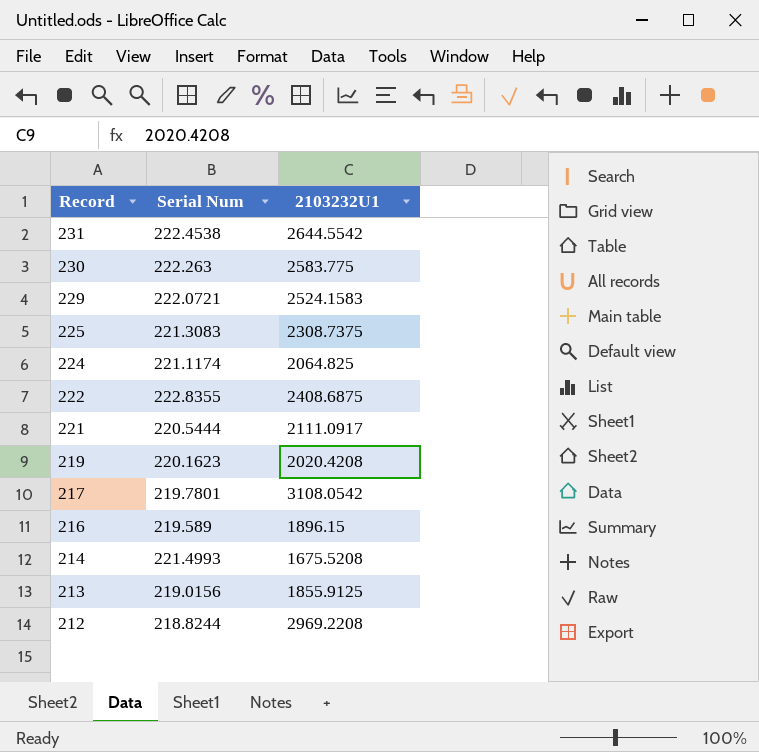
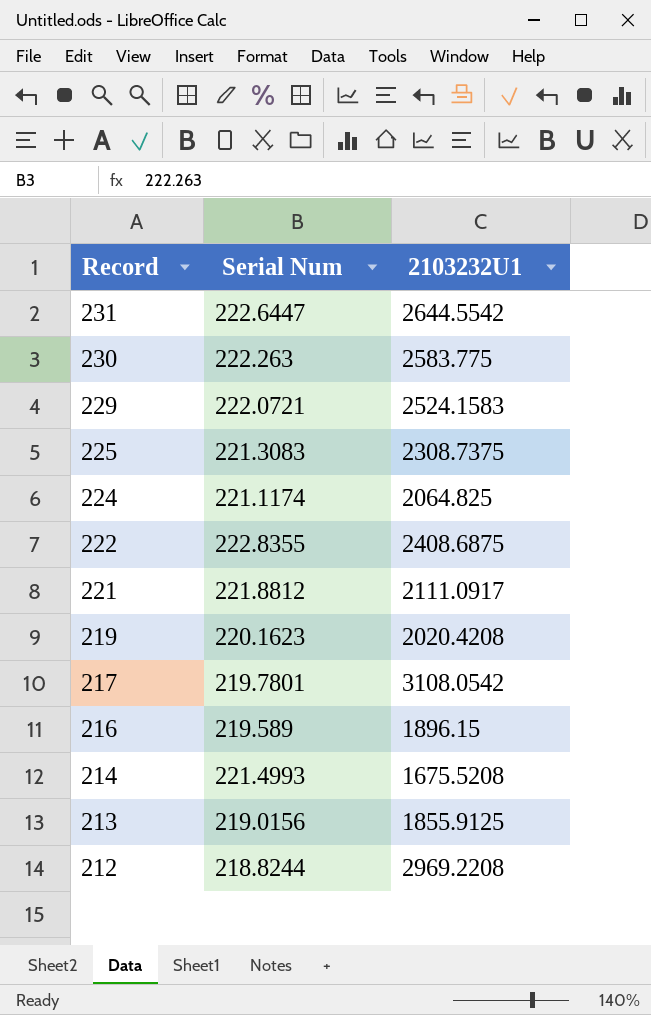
231 | Serial Num: 222.4538 -> 222.6447
221 | Serial Num: 220.5444 -> 221.8812

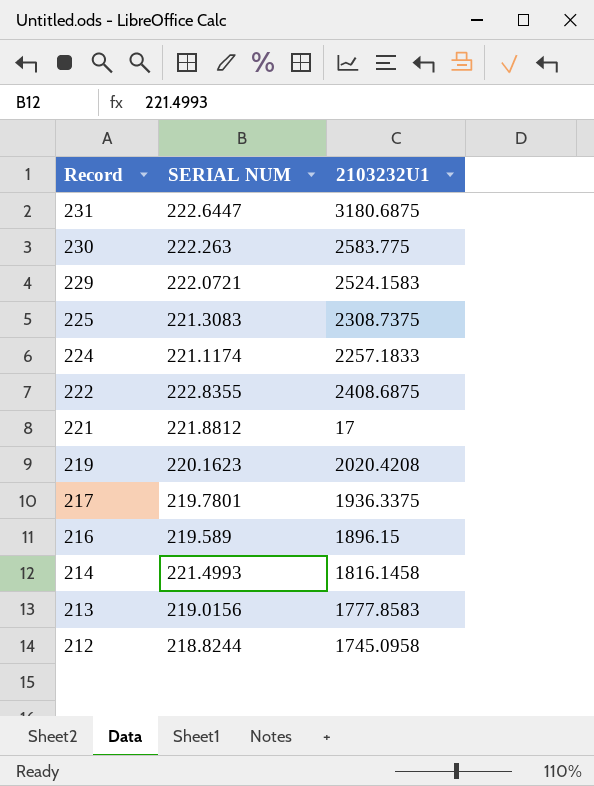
column name: Serial Num -> SERIAL NUM
231 | 2103232U1: 2644.5542 -> 3180.6875
224 | 2103232U1: 2064.825 -> 2257.1833
221 | 2103232U1: 2111.0917 -> 17
217 | 2103232U1: 3108.0542 -> 1936.3375
214 | 2103232U1: 1675.5208 -> 1816.1458
213 | 2103232U1: 1855.9125 -> 1777.8583
212 | 2103232U1: 2969.2208 -> 1745.0958

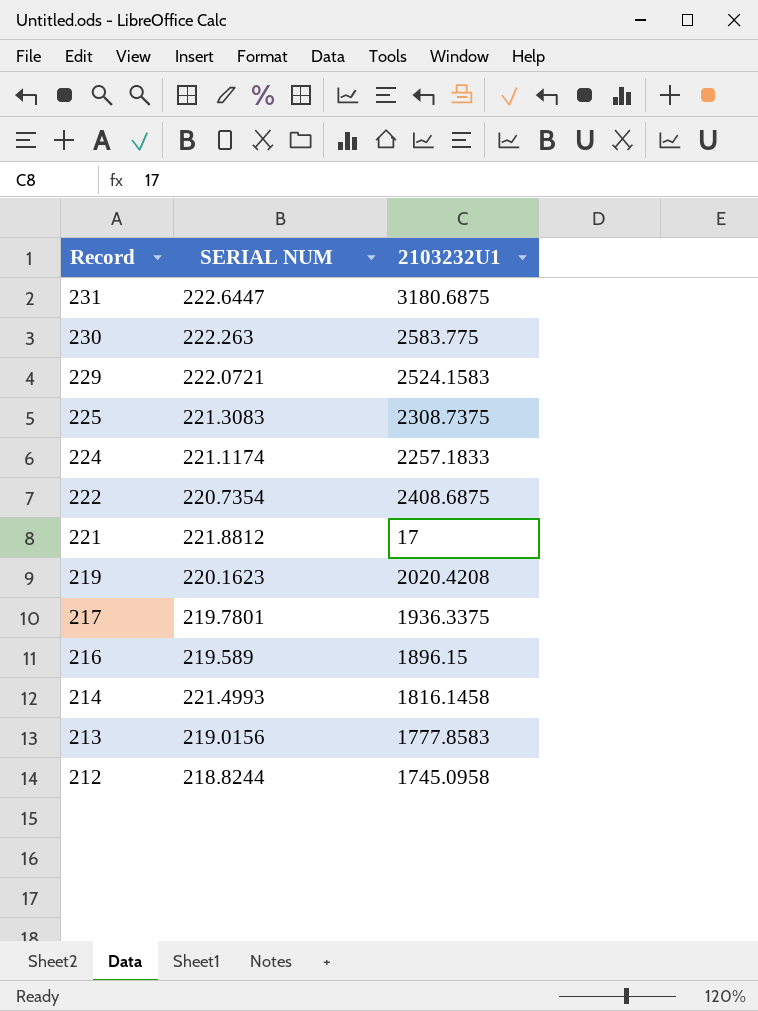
222 | SERIAL NUM: 222.8355 -> 220.7354

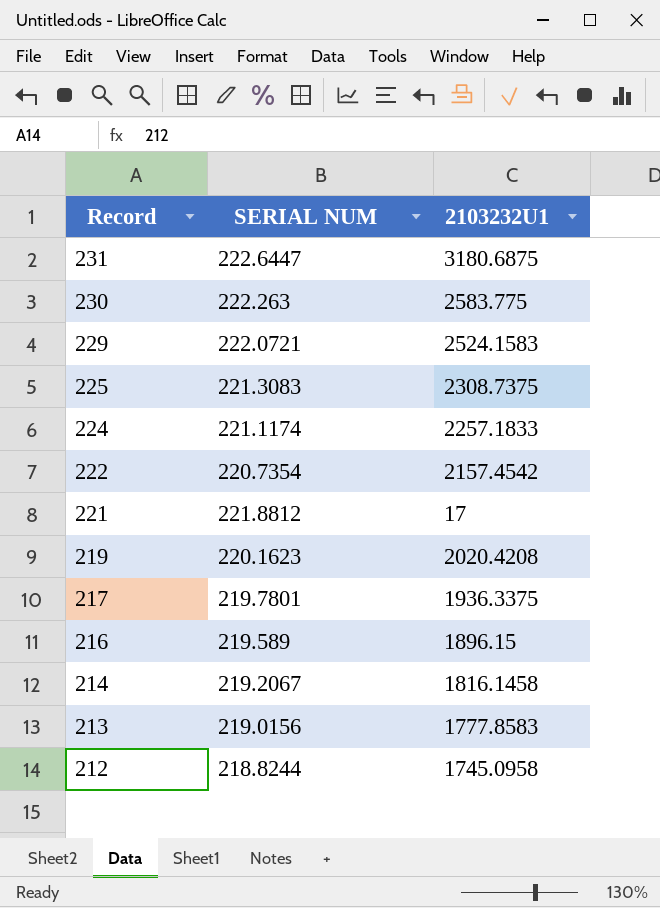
222 | 2103232U1: 2408.6875 -> 2157.4542
214 | SERIAL NUM: 221.4993 -> 219.2067

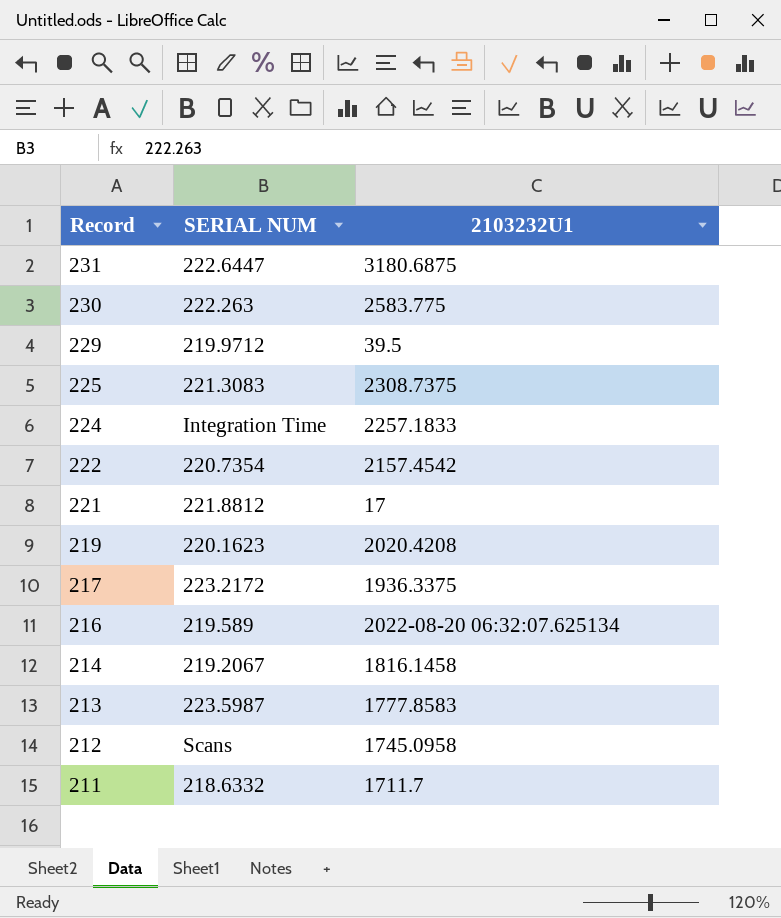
229 | SERIAL NUM: 222.0721 -> 219.9712
229 | 2103232U1: 2524.1583 -> 39.5
224 | SERIAL NUM: 221.1174 -> Integration Time
217 | SERIAL NUM: 219.7801 -> 223.2172
216 | 2103232U1: 1896.15 -> 2022-08-20 06:32:07.625134
213 | SERIAL NUM: 219.0156 -> 223.5987
212 | SERIAL NUM: 218.8244 -> Scans
row 211: none -> 218.6332 | 1711.7

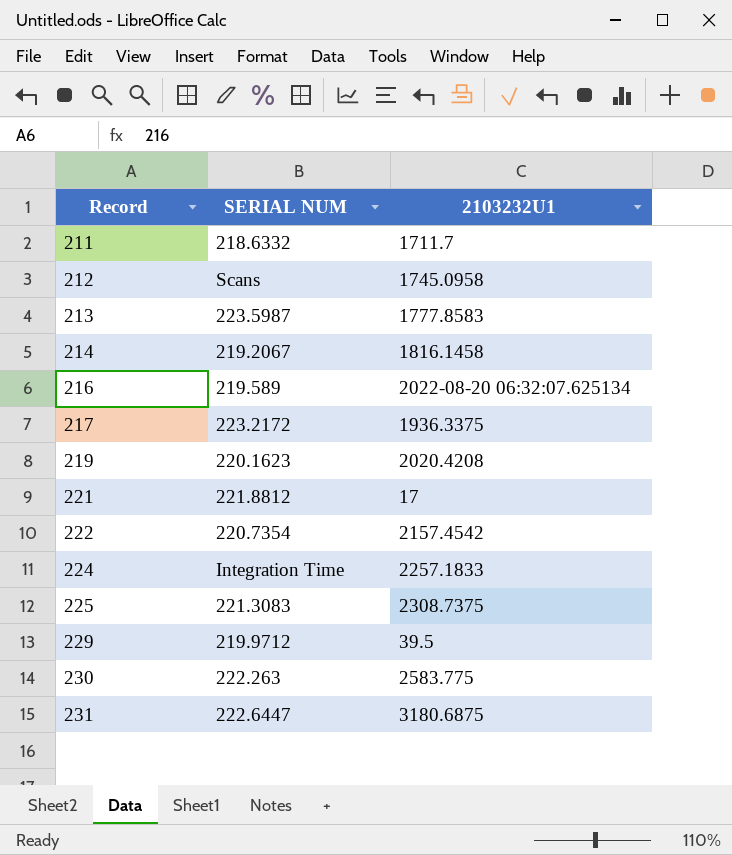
row order: Record descending -> Record ascending

